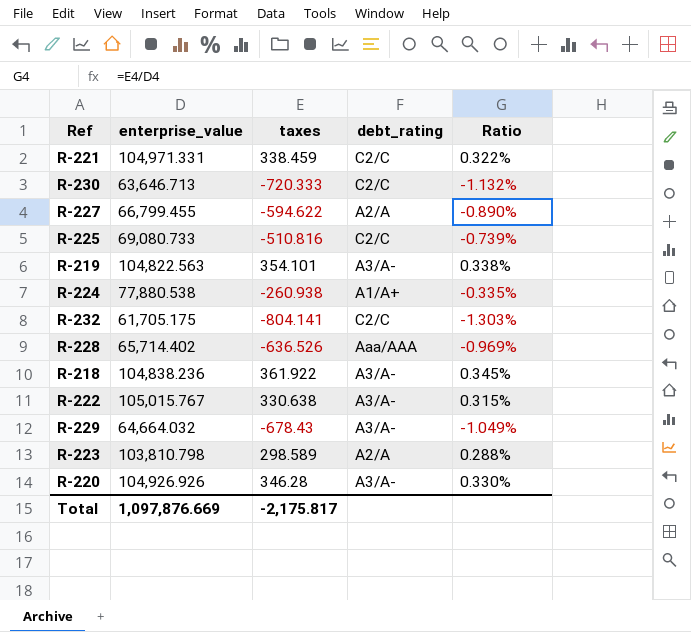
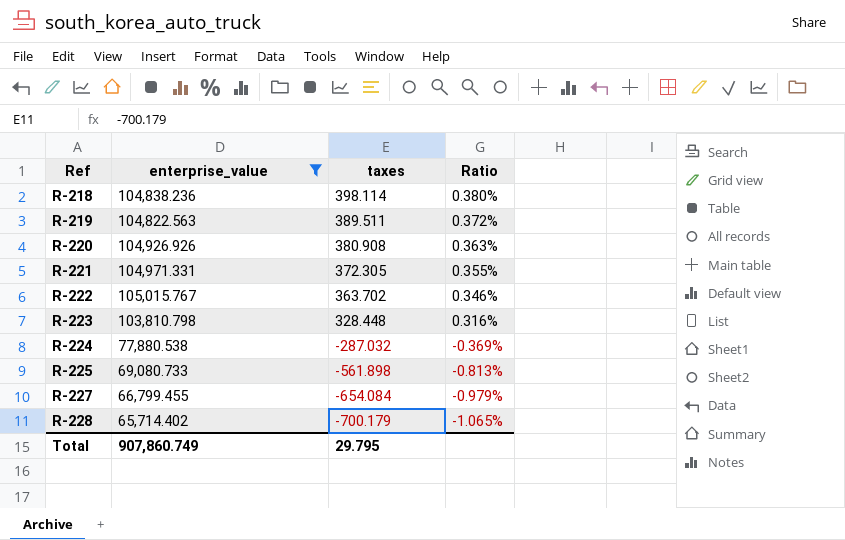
filter: none -> enterprise_value >= 65,714.402
row order: none -> Ref ascending
column debt_rating | position: 4 -> none
R-218 | taxes: 361.922 -> 398.114
R-218 | Ratio: 0.345% -> 0.380%
R-219 | taxes: 354.101 -> 389.511
R-219 | Ratio: 0.338% -> 0.372%
R-220 | taxes: 346.28 -> 380.908
R-220 | Ratio: 0.330% -> 0.363%
R-221 | taxes: 338.459 -> 372.305
R-221 | Ratio: 0.322% -> 0.355%
R-222 | taxes: 330.638 -> 363.702
R-222 | Ratio: 0.315% -> 0.346%
R-223 | taxes: 298.589 -> 328.448
R-223 | Ratio: 0.288% -> 0.316%
R-224 | taxes: -260.938 -> -287.032
R-224 | Ratio: -0.335% -> -0.369%
R-225 | taxes: -510.816 -> -561.898
R-225 | Ratio: -0.739% -> -0.813%
R-227 | taxes: -594.622 -> -654.084
R-227 | Ratio: -0.890% -> -0.979%
R-228 | taxes: -636.526 -> -700.179
R-228 | Ratio: -0.969% -> -1.065%
Total | enterprise_value: 1,097,876.669 -> 907,860.749
Total | taxes: -2,175.817 -> 29.795

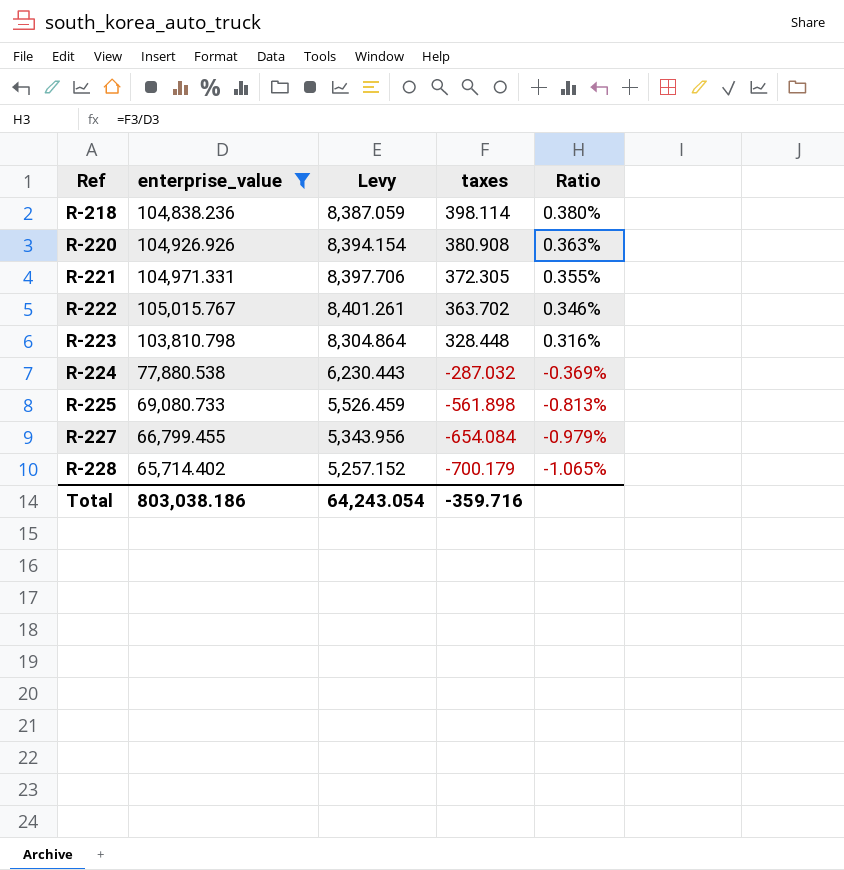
column Levy | formula: none -> [enterprise_value] * 0.08
row R-219: 104,822.563 | 389.511 | 0.372% -> none
Total | enterprise_value: 907,860.749 -> 803,038.186
Total | taxes: 29.795 -> -359.716

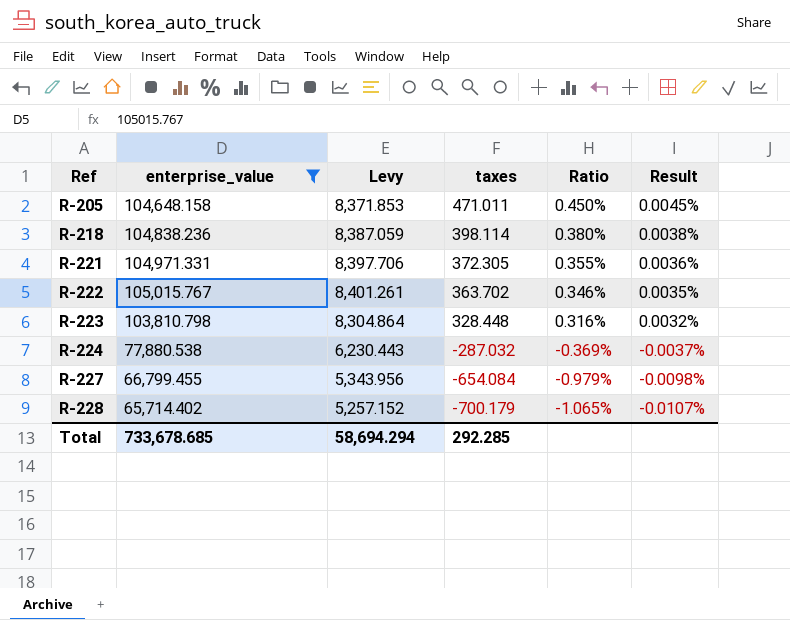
column Result | formula: none -> [Ratio] * 0.01
row R-220: 104,926.926 | 8,394.154 | 380.908 | 0.363% -> none
row R-225: 69,080.733 | 5,526.459 | -561.898 | -0.813% -> none
row R-205: none -> 104,648.158 | 8,371.853 | 471.011 | 0.450% | 0.0045%
Total | enterprise_value: 803,038.186 -> 733,678.685
Total | Levy: 64,243.054 -> 58,694.294
Total | taxes: -359.716 -> 292.285

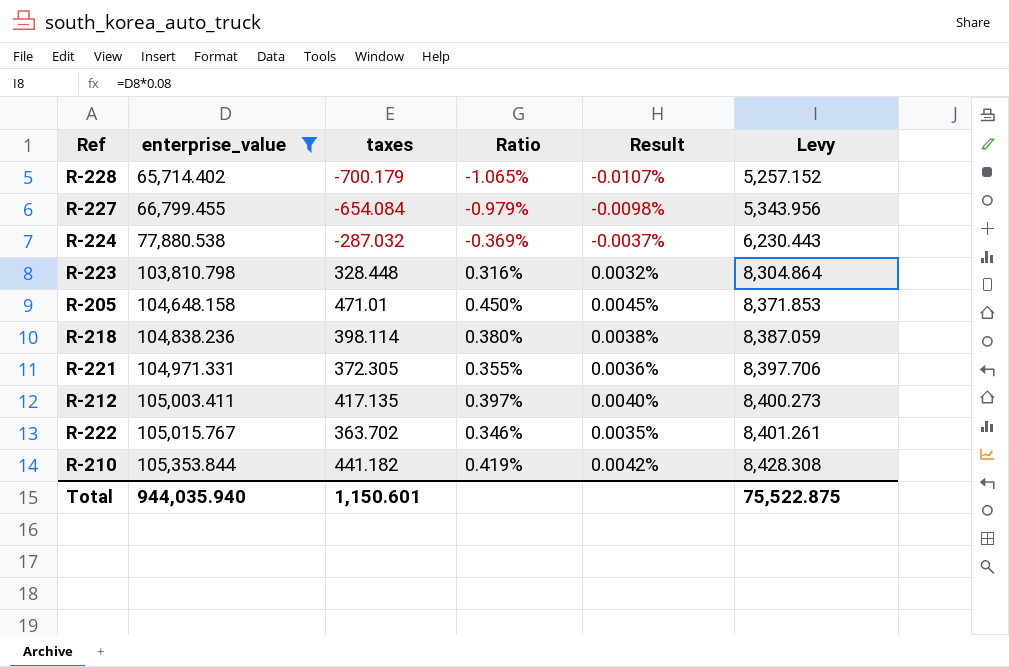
row order: Ref ascending -> enterprise_value ascending
column Levy | position: 3 -> 6
R-205 | taxes: 471.011 -> 471.01
row R-212: none -> 105,003.411 | 417.135 | 0.397% | 0.0040% | 8,400.273
row R-210: none -> 105,353.844 | 441.182 | 0.419% | 0.0042% | 8,428.308
Total | enterprise_value: 733,678.685 -> 944,035.940
Total | taxes: 292.285 -> 1,150.601
Total | Levy: 58,694.294 -> 75,522.875

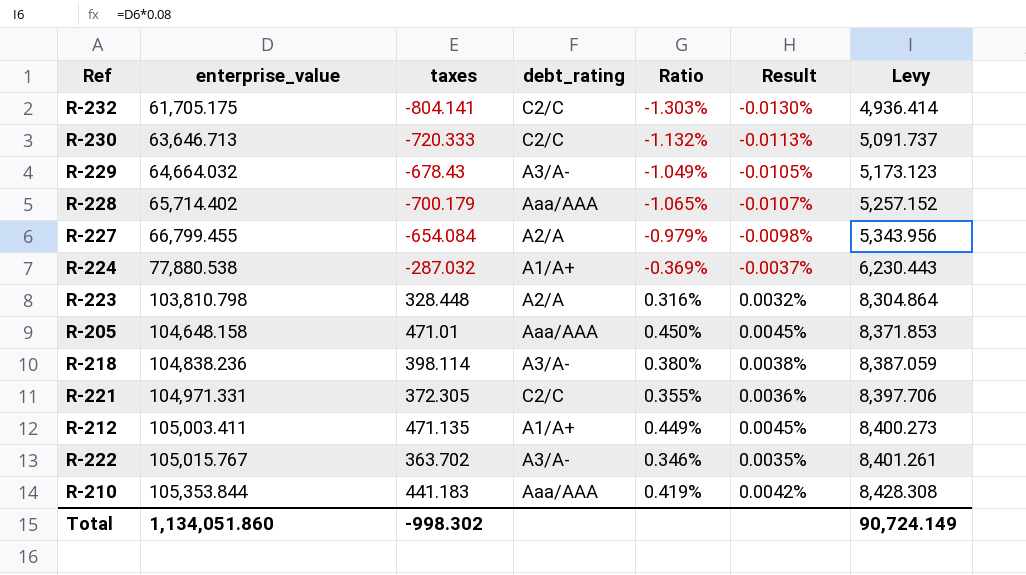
filter: enterprise_value >= 65,714.402 -> none
column debt_rating | position: none -> 4
R-212 | taxes: 417.135 -> 471.135
R-212 | Ratio: 0.397% -> 0.449%
R-212 | Result: 0.0040% -> 0.0045%
R-210 | taxes: 441.182 -> 441.183
Total | enterprise_value: 944,035.940 -> 1,134,051.860
Total | taxes: 1,150.601 -> -998.302
Total | Levy: 75,522.875 -> 90,724.149

